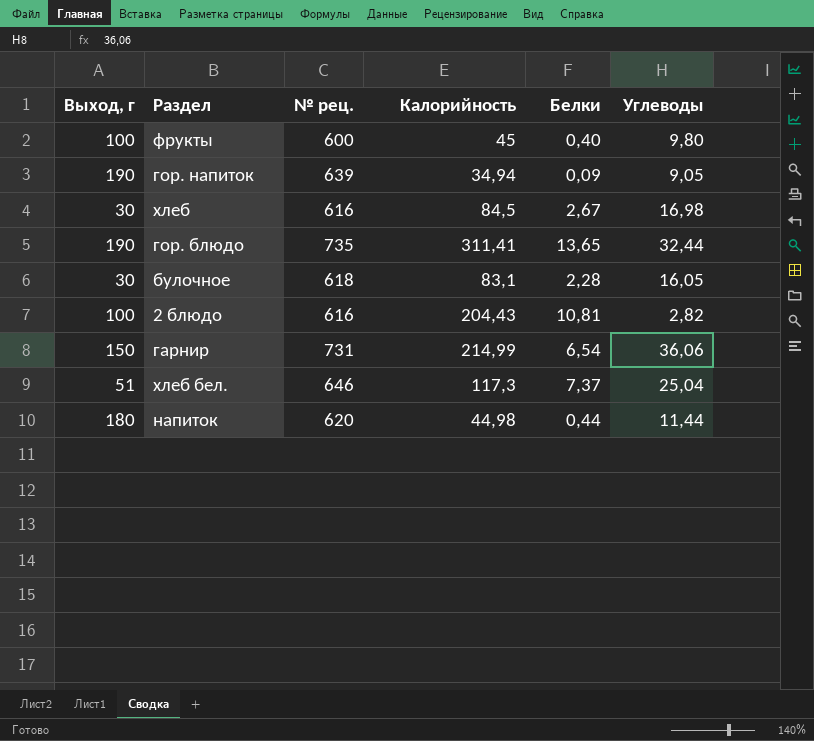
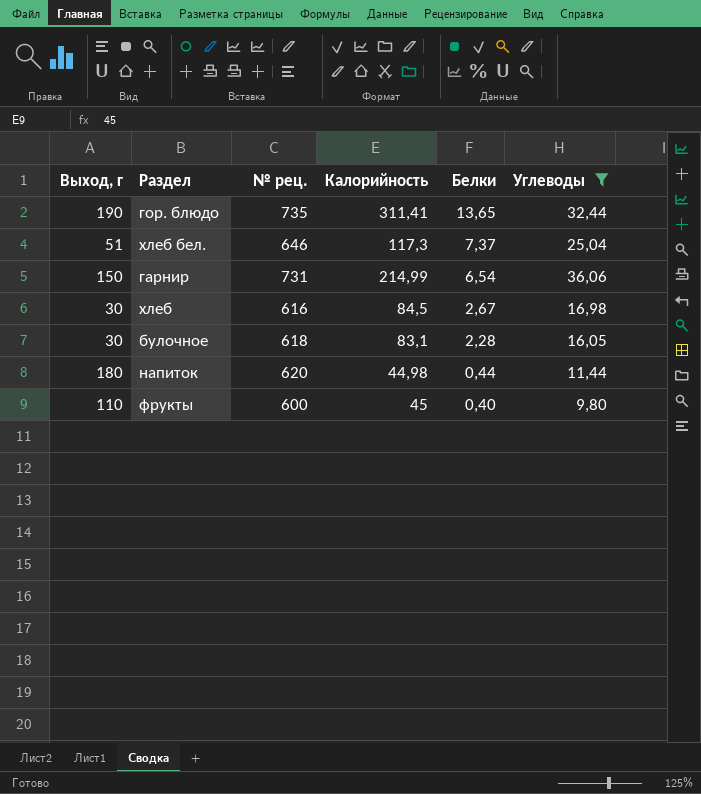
filter: none -> Углеводы >= 9,80
row order: none -> Белки descending
фрукты | Выход, г: 100 -> 110

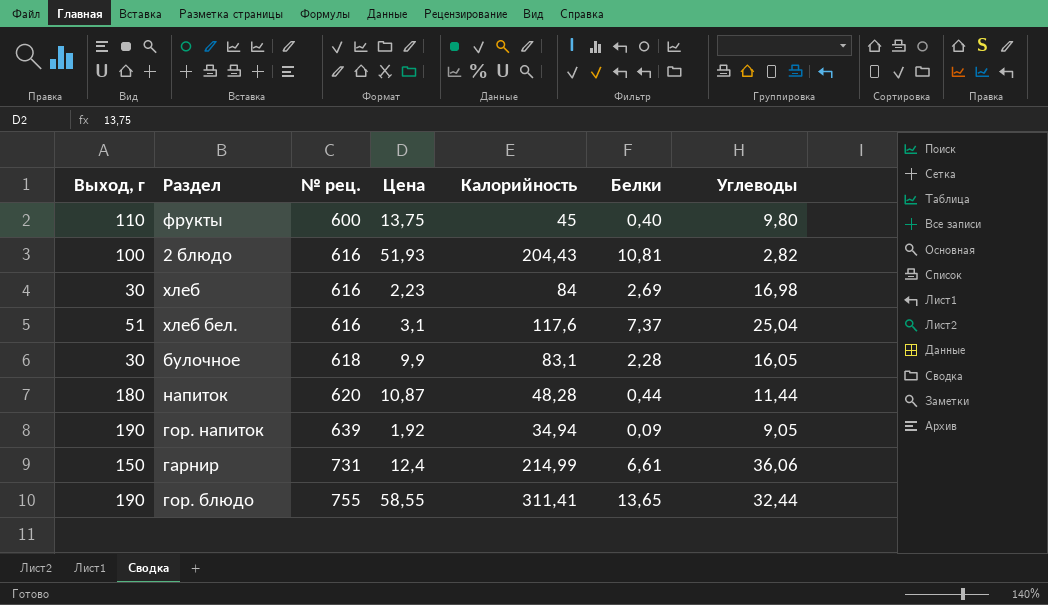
filter: Углеводы >= 9,80 -> none
row order: Белки descending -> № рец. ascending
column Цена | position: none -> 4
хлеб | Калорийность: 84,5 -> 84
хлеб | Белки: 2,67 -> 2,69
хлеб бел. | № рец.: 646 -> 616
хлеб бел. | Калорийность: 117,3 -> 117,6
напиток | Калорийность: 44,98 -> 48,28
гарнир | Белки: 6,54 -> 6,61
гор. блюдо | № рец.: 735 -> 755

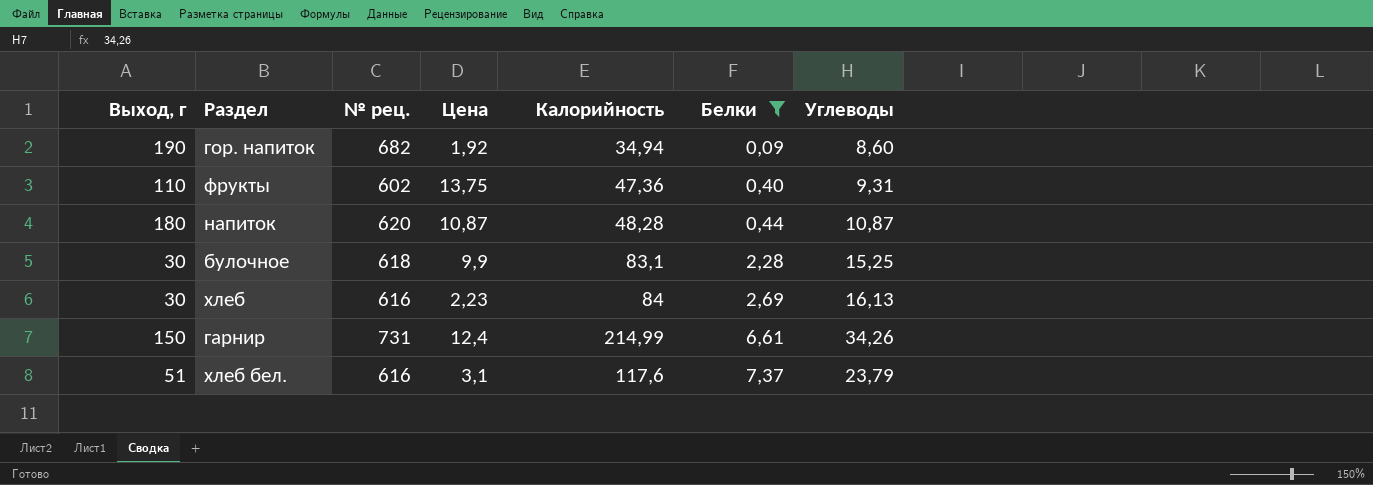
filter: none -> Белки <= 7,37
row order: № рец. ascending -> Белки ascending
гор. напиток | № рец.: 639 -> 682
гор. напиток | Углеводы: 9,05 -> 8,60
фрукты | № рец.: 600 -> 602
фрукты | Калорийность: 45 -> 47,36
фрукты | Углеводы: 9,80 -> 9,31
напиток | Углеводы: 11,44 -> 10,87
булочное | Углеводы: 16,05 -> 15,25
хлеб | Углеводы: 16,98 -> 16,13
гарнир | Углеводы: 36,06 -> 34,26
хлеб бел. | Углеводы: 25,04 -> 23,79

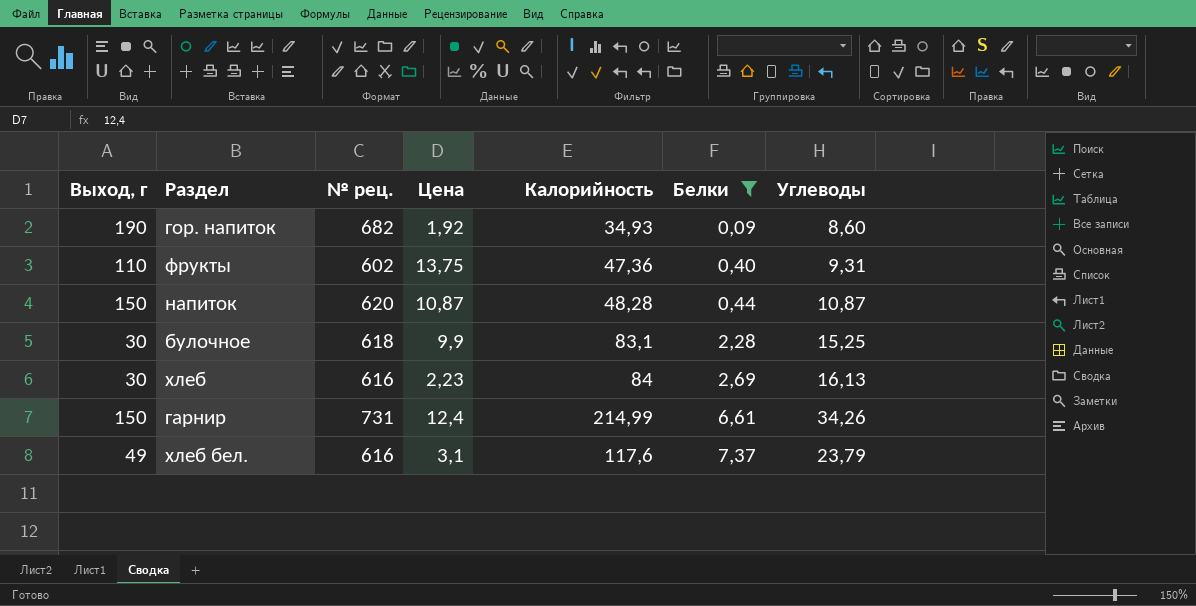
гор. напиток | Калорийность: 34,94 -> 34,93
напиток | Выход, г: 180 -> 150
хлеб бел. | Выход, г: 51 -> 49

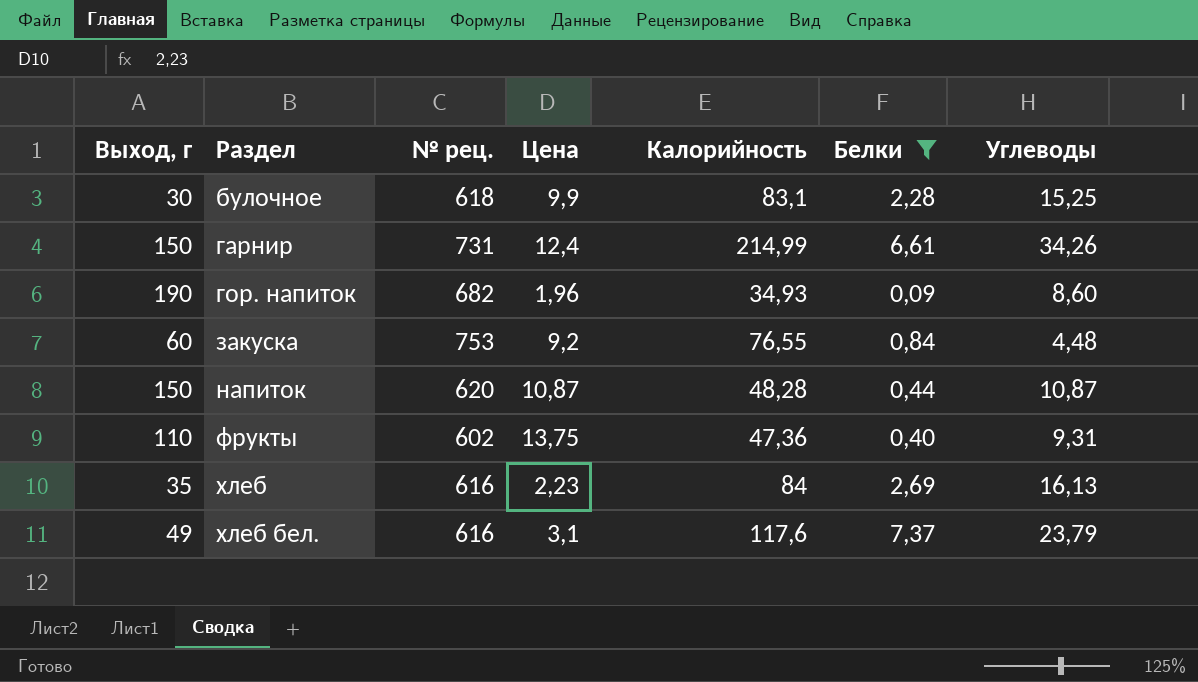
row order: Белки ascending -> Раздел ascending
гор. напиток | Цена: 1,92 -> 1,96
row закуска: none -> 60 | 753 | 9,2 | 76,55 | 0,84 | 4,48
хлеб | Выход, г: 30 -> 35

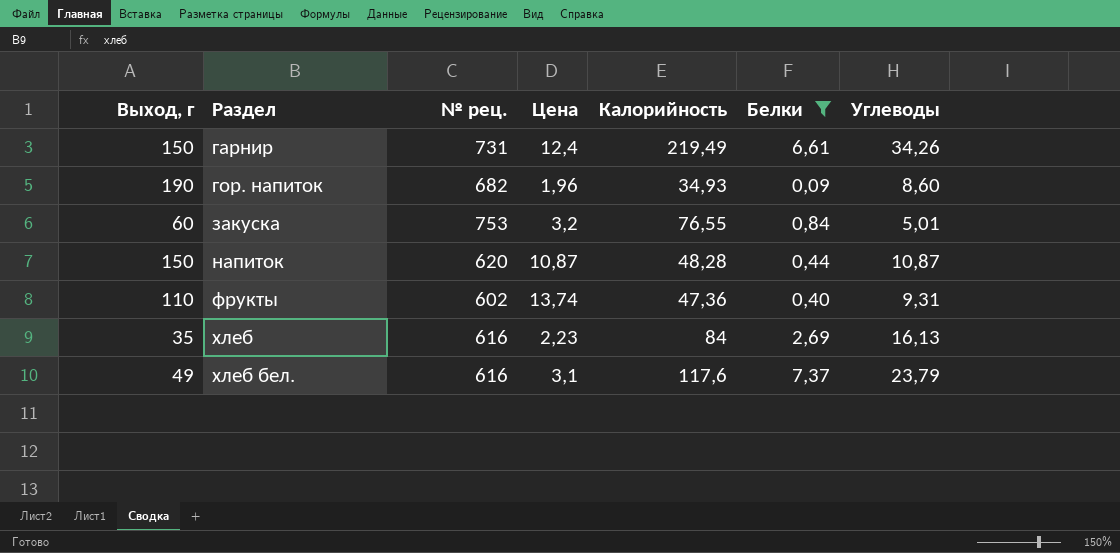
row булочное: 30 | 618 | 9,9 | 83,1 | 2,28 | 15,25 -> none
гарнир | Калорийность: 214,99 -> 219,49
закуска | Цена: 9,2 -> 3,2
закуска | Углеводы: 4,48 -> 5,01
фрукты | Цена: 13,75 -> 13,74

